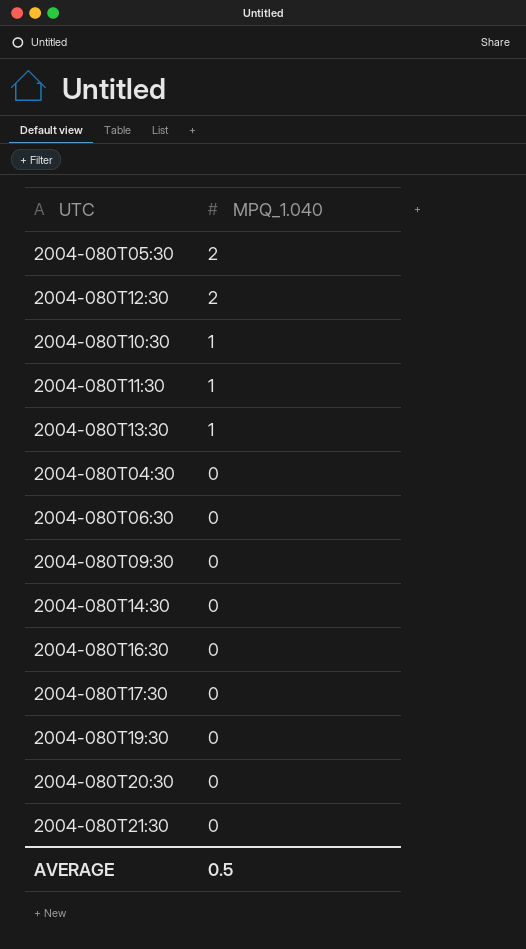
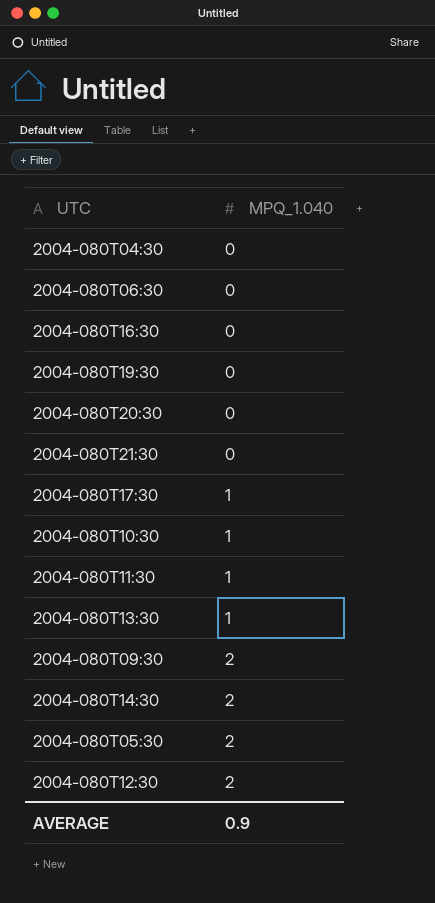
row order: MPQ_1.040 descending -> MPQ_1.040 ascending
2004-080T17:30 | MPQ_1.040: 0 -> 1
2004-080T09:30 | MPQ_1.040: 0 -> 2
2004-080T14:30 | MPQ_1.040: 0 -> 2
AVERAGE | MPQ_1.040: 0.5 -> 0.9

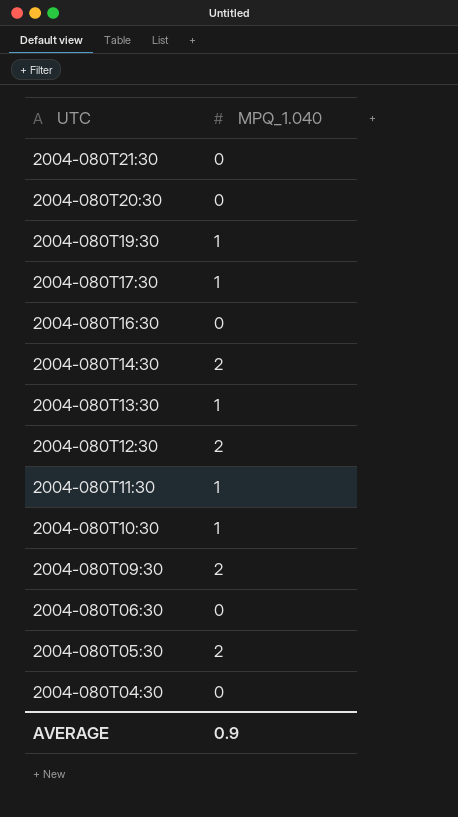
row order: MPQ_1.040 ascending -> UTC descending
2004-080T19:30 | MPQ_1.040: 0 -> 1

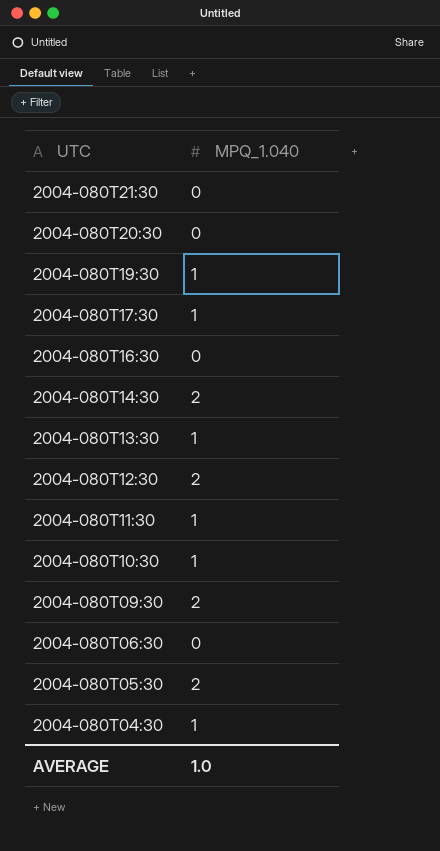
2004-080T04:30 | MPQ_1.040: 0 -> 1
AVERAGE | MPQ_1.040: 0.9 -> 1.0

